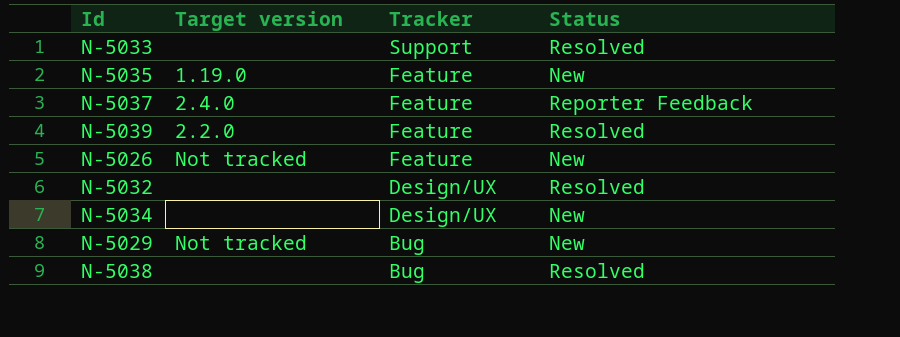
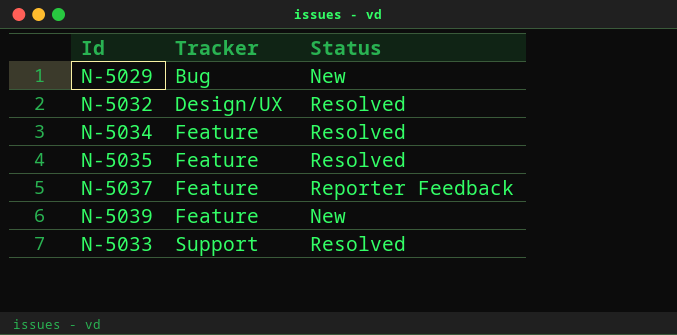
row order: Tracker descending -> Tracker ascending
column Target version | position: 2 -> none
row N-5026: Not tracked | Feature | New -> none
row N-5038: none | Bug | Resolved -> none
N-5034 | Tracker: Design/UX -> Feature
N-5034 | Status: New -> Resolved
N-5035 | Status: New -> Resolved
N-5039 | Status: Resolved -> New

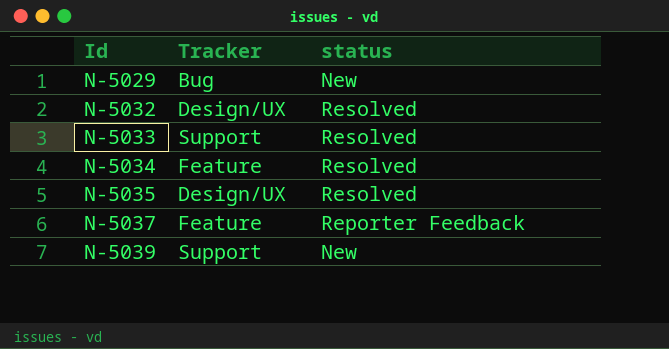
row order: Tracker ascending -> Id ascending
column name: Status -> status
N-5035 | Tracker: Feature -> Design/UX
N-5039 | Tracker: Feature -> Support

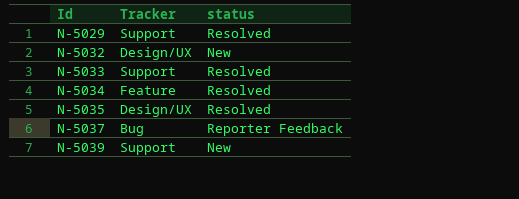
N-5029 | Tracker: Bug -> Support
N-5029 | status: New -> Resolved
N-5032 | status: Resolved -> New
N-5037 | Tracker: Feature -> Bug

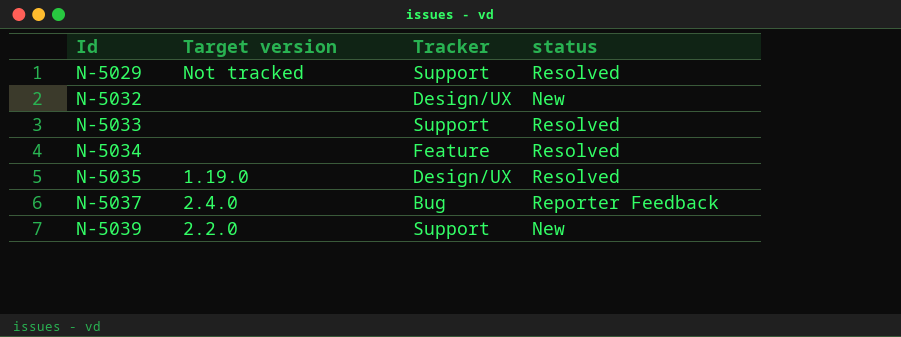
column Target version | position: none -> 2

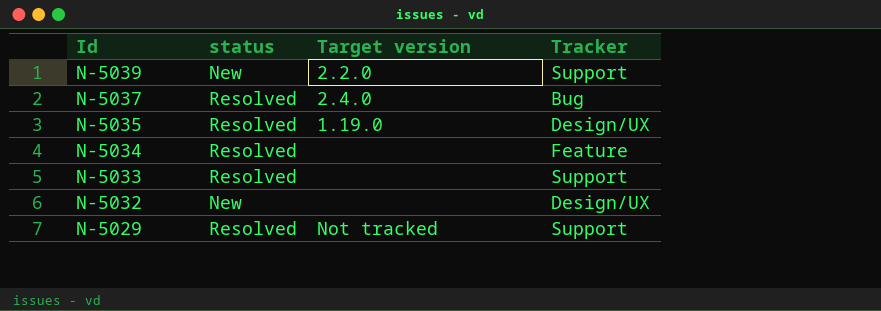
row order: Id ascending -> Id descending
column status | position: 4 -> 2
N-5037 | status: Reporter Feedback -> Resolved

